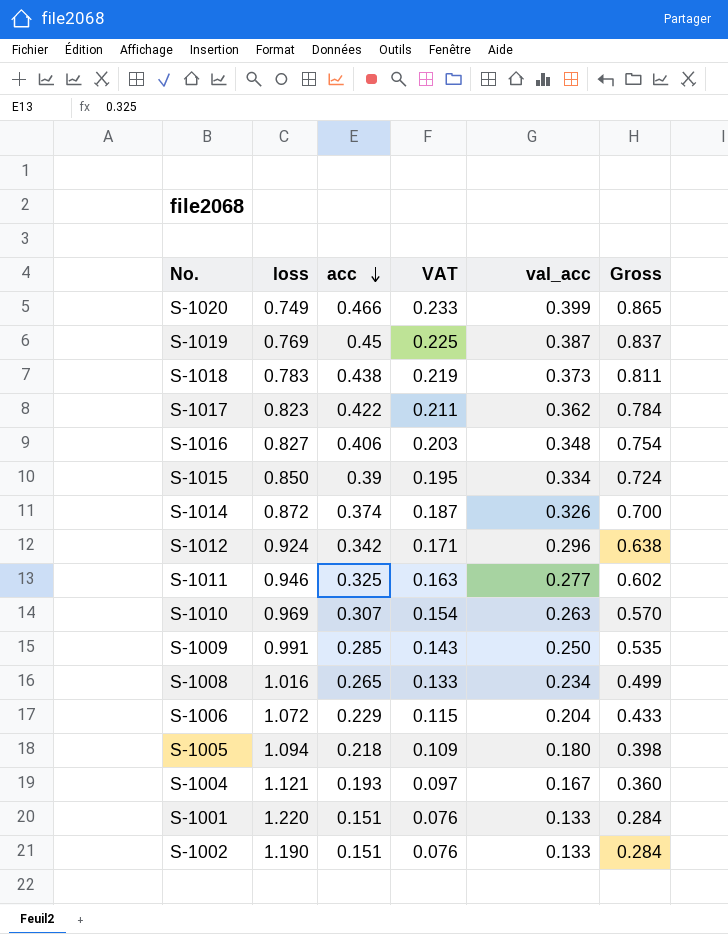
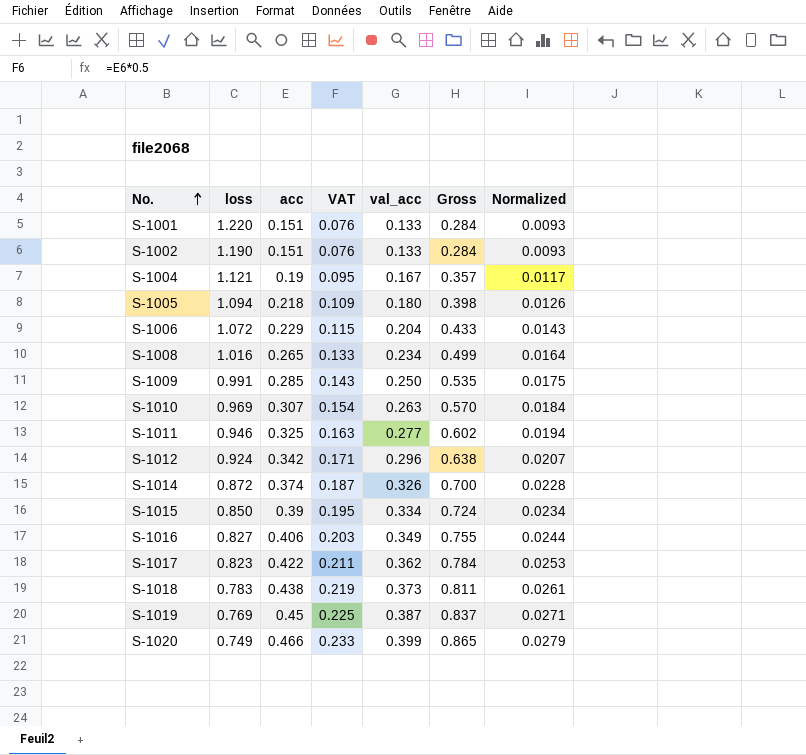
row order: acc descending -> No. ascending
column Normalized | formula: none -> [val_acc] * 0.07
S-1004 | acc: 0.193 -> 0.19
S-1004 | VAT: 0.097 -> 0.095
S-1004 | Gross: 0.360 -> 0.357
S-1016 | val_acc: 0.348 -> 0.349
S-1016 | Gross: 0.754 -> 0.755

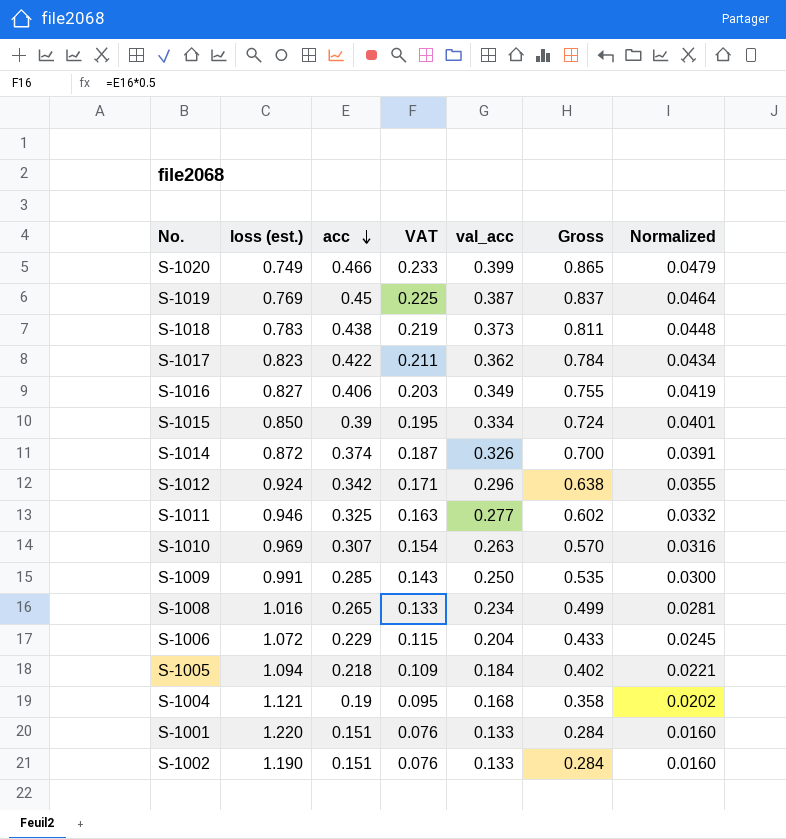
row order: No. ascending -> acc descending
column name: loss -> loss (est.)
column Normalized | formula: [val_acc] * 0.07 -> [val_acc] * 0.12
S-1005 | val_acc: 0.180 -> 0.184
S-1005 | Gross: 0.398 -> 0.402
S-1004 | val_acc: 0.167 -> 0.168
S-1004 | Gross: 0.357 -> 0.358

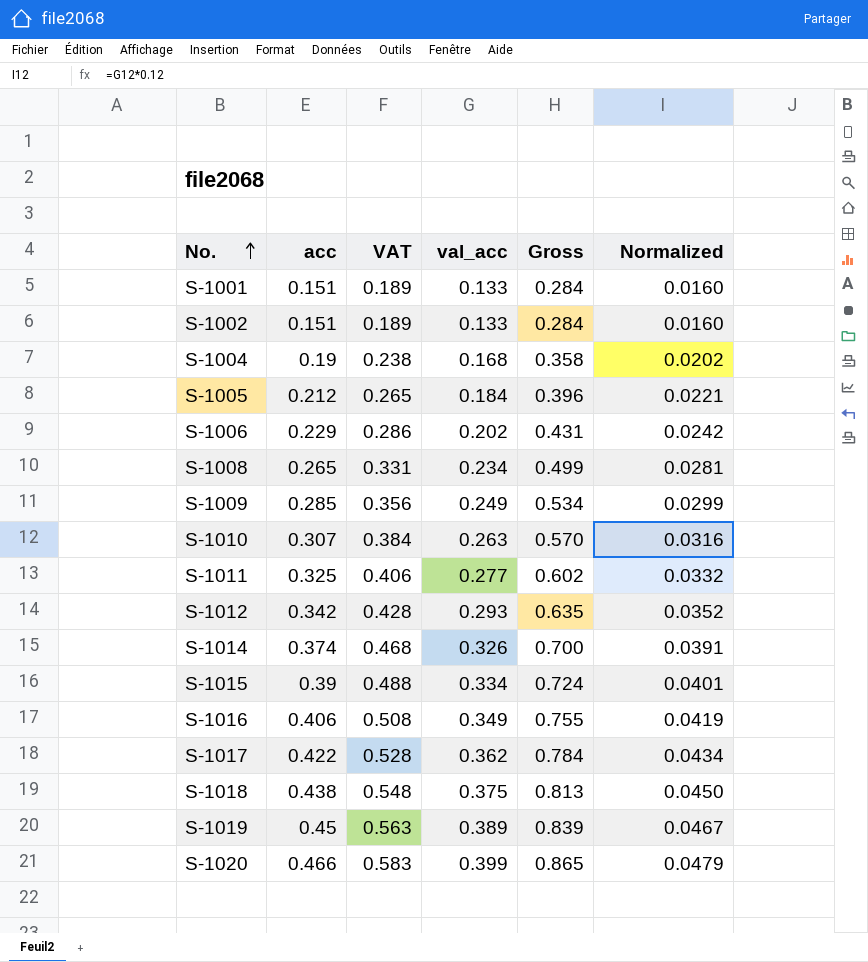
row order: acc descending -> No. ascending
column loss (est.) | position: 2 -> none
column VAT | formula: [acc] * 0.5 -> [acc] * 1.25
S-1005 | acc: 0.218 -> 0.212
S-1005 | Gross: 0.402 -> 0.396
S-1006 | val_acc: 0.204 -> 0.202
S-1006 | Gross: 0.433 -> 0.431
S-1006 | Normalized: 0.0245 -> 0.0242
S-1009 | val_acc: 0.250 -> 0.249
S-1009 | Gross: 0.535 -> 0.534
S-1009 | Normalized: 0.0300 -> 0.0299
S-1012 | val_acc: 0.296 -> 0.293
S-1012 | Gross: 0.638 -> 0.635
S-1012 | Normalized: 0.0355 -> 0.0352
S-1018 | val_acc: 0.373 -> 0.375
S-1018 | Gross: 0.811 -> 0.813
S-1018 | Normalized: 0.0448 -> 0.0450
S-1019 | val_acc: 0.387 -> 0.389
S-1019 | Gross: 0.837 -> 0.839
S-1019 | Normalized: 0.0464 -> 0.0467

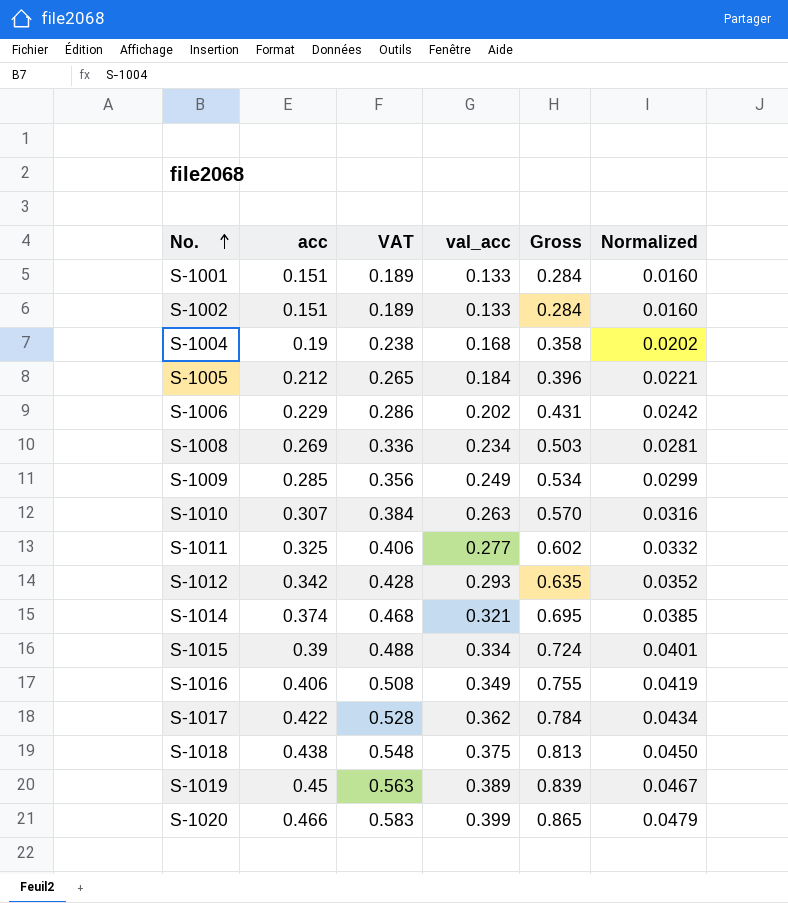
S-1008 | acc: 0.265 -> 0.269
S-1008 | VAT: 0.331 -> 0.336
S-1008 | Gross: 0.499 -> 0.503
S-1014 | val_acc: 0.326 -> 0.321
S-1014 | Gross: 0.700 -> 0.695
S-1014 | Normalized: 0.0391 -> 0.0385

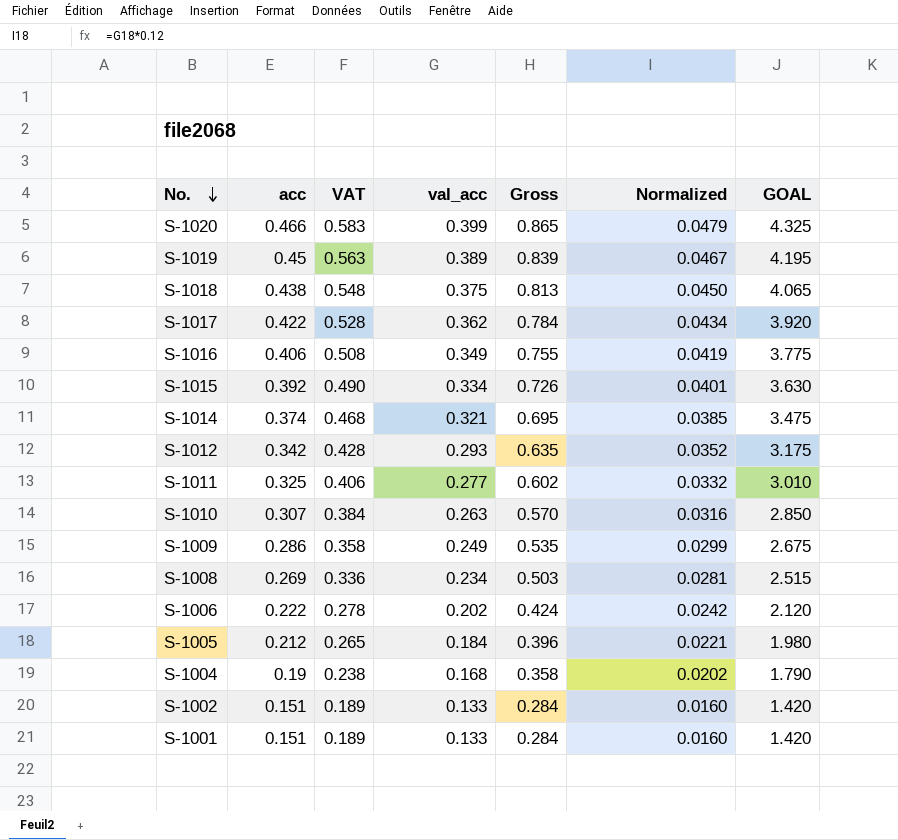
row order: No. ascending -> No. descending
column GOAL | formula: none -> [Gross] * 5
S-1015 | acc: 0.39 -> 0.392
S-1015 | VAT: 0.488 -> 0.490
S-1015 | Gross: 0.724 -> 0.726
S-1009 | acc: 0.285 -> 0.286
S-1009 | VAT: 0.356 -> 0.358
S-1009 | Gross: 0.534 -> 0.535
S-1006 | acc: 0.229 -> 0.222
S-1006 | VAT: 0.286 -> 0.278
S-1006 | Gross: 0.431 -> 0.424

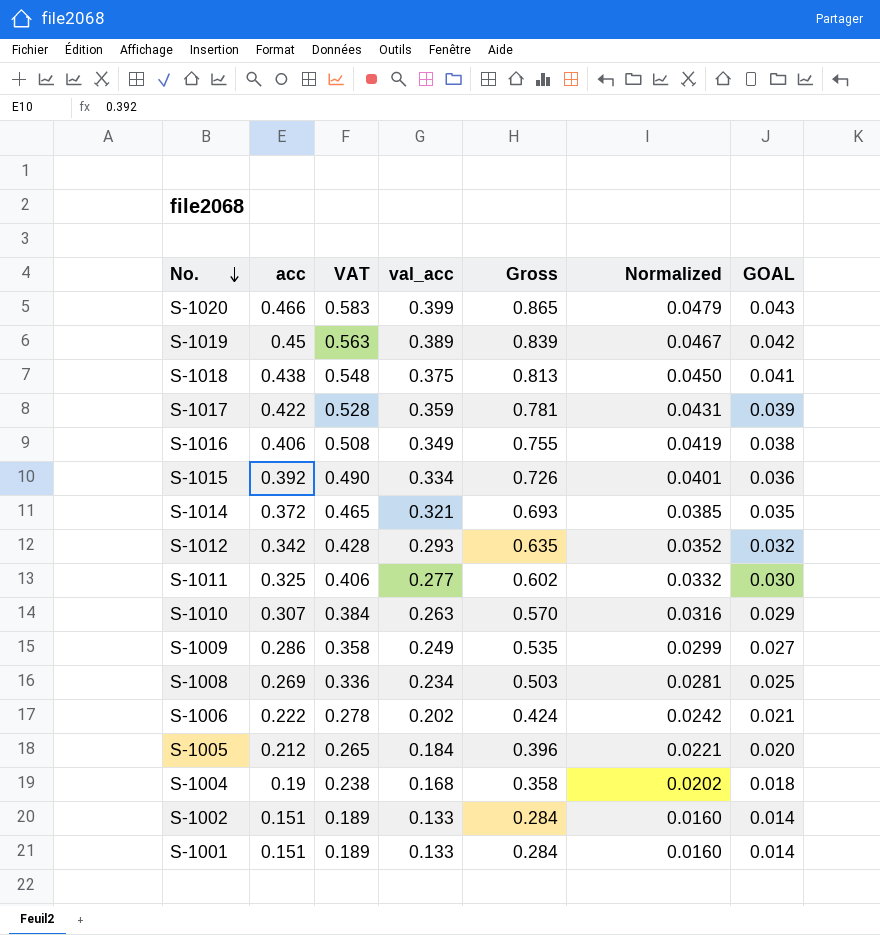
column GOAL | formula: [Gross] * 5 -> [Gross] * 0.05
S-1017 | val_acc: 0.362 -> 0.359
S-1017 | Gross: 0.784 -> 0.781
S-1017 | Normalized: 0.0434 -> 0.0431
S-1014 | acc: 0.374 -> 0.372
S-1014 | VAT: 0.468 -> 0.465
S-1014 | Gross: 0.695 -> 0.693

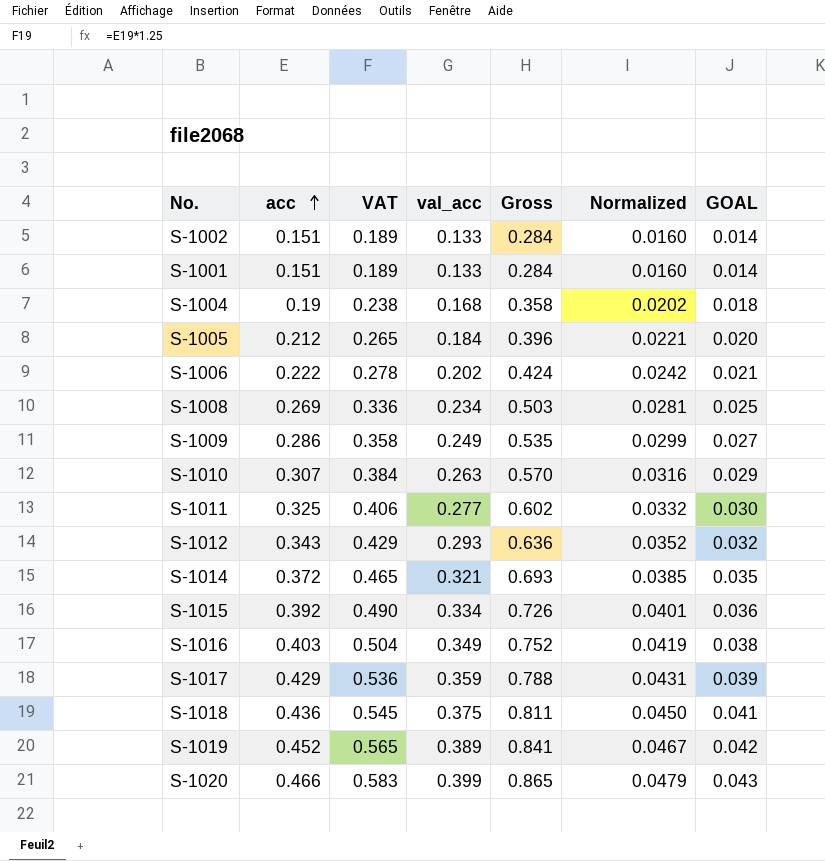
row order: No. descending -> acc ascending
S-1012 | acc: 0.342 -> 0.343
S-1012 | VAT: 0.428 -> 0.429
S-1012 | Gross: 0.635 -> 0.636
S-1016 | acc: 0.406 -> 0.403
S-1016 | VAT: 0.508 -> 0.504
S-1016 | Gross: 0.755 -> 0.752
S-1017 | acc: 0.422 -> 0.429
S-1017 | VAT: 0.528 -> 0.536
S-1017 | Gross: 0.781 -> 0.788
S-1018 | acc: 0.438 -> 0.436
S-1018 | VAT: 0.548 -> 0.545
S-1018 | Gross: 0.813 -> 0.811
S-1019 | acc: 0.45 -> 0.452
S-1019 | VAT: 0.563 -> 0.565
S-1019 | Gross: 0.839 -> 0.841

